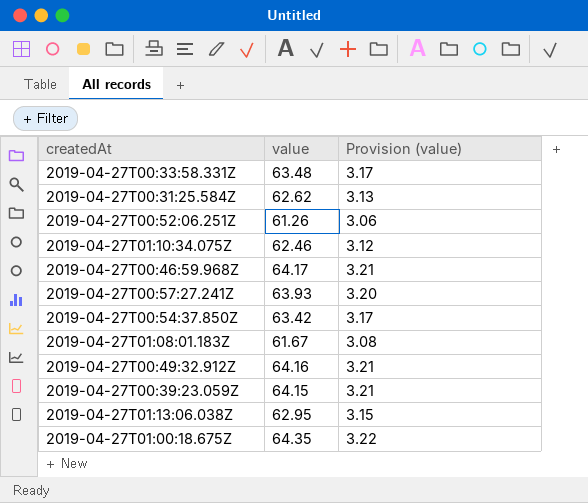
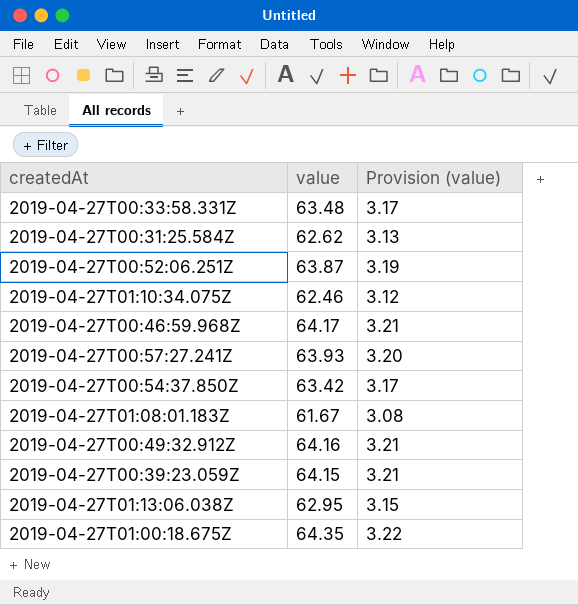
2019-04-27T00:52:06.251Z | value: 61.26 -> 63.87
2019-04-27T00:52:06.251Z | Provision (value): 3.06 -> 3.19

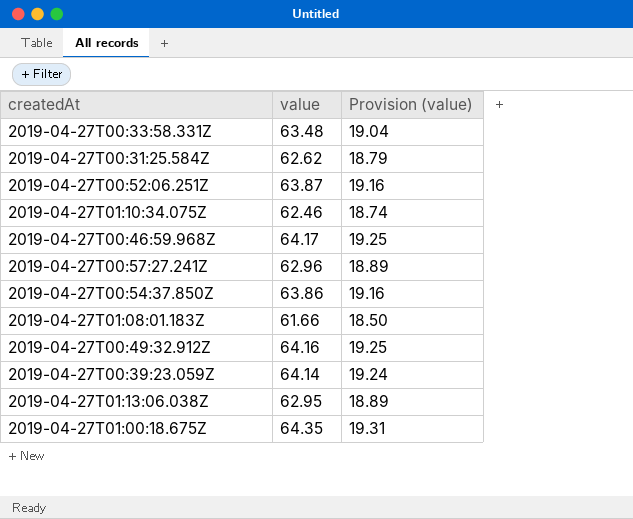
column Provision (value) | formula: [value] * 0.05 -> [value] * 0.3
2019-04-27T00:57:27.241Z | value: 63.93 -> 62.96
2019-04-27T00:54:37.850Z | value: 63.42 -> 63.86
2019-04-27T01:08:01.183Z | value: 61.67 -> 61.66
2019-04-27T00:39:23.059Z | value: 64.15 -> 64.14

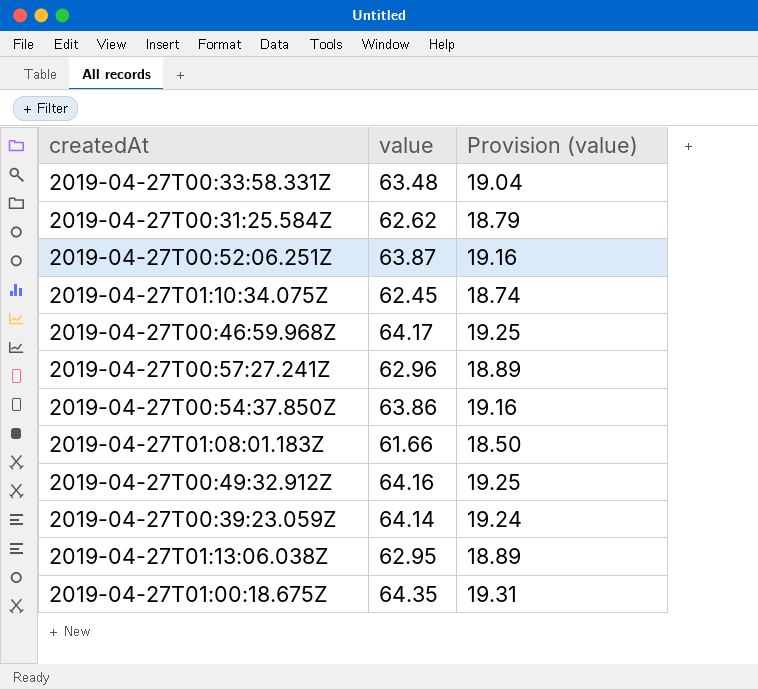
2019-04-27T01:10:34.075Z | value: 62.46 -> 62.45

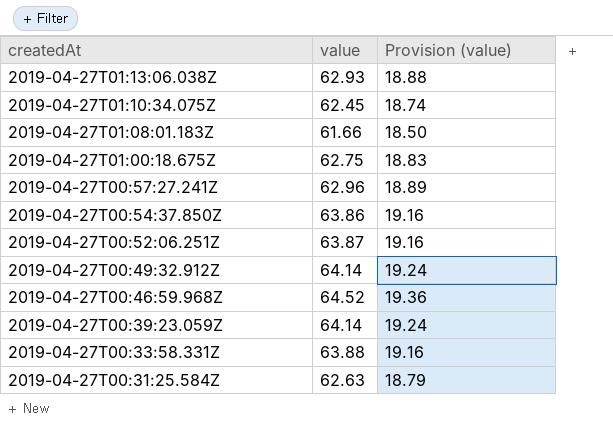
row order: none -> createdAt descending
2019-04-27T01:13:06.038Z | value: 62.95 -> 62.93
2019-04-27T01:13:06.038Z | Provision (value): 18.89 -> 18.88
2019-04-27T01:00:18.675Z | value: 64.35 -> 62.75
2019-04-27T01:00:18.675Z | Provision (value): 19.31 -> 18.83
2019-04-27T00:49:32.912Z | value: 64.16 -> 64.14
2019-04-27T00:49:32.912Z | Provision (value): 19.25 -> 19.24
2019-04-27T00:46:59.968Z | value: 64.17 -> 64.52
2019-04-27T00:46:59.968Z | Provision (value): 19.25 -> 19.36
2019-04-27T00:33:58.331Z | value: 63.48 -> 63.88
2019-04-27T00:33:58.331Z | Provision (value): 19.04 -> 19.16
2019-04-27T00:31:25.584Z | value: 62.62 -> 62.63

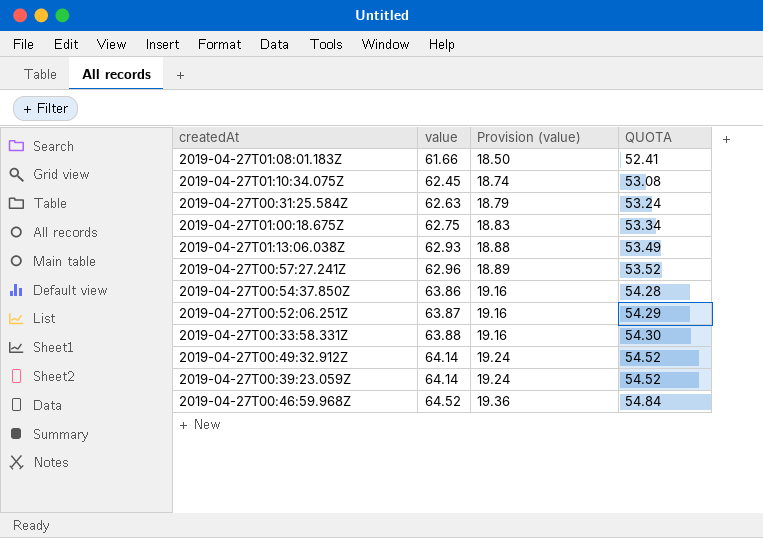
row order: createdAt descending -> value ascending
column QUOTA | formula: none -> [value] * 0.85

